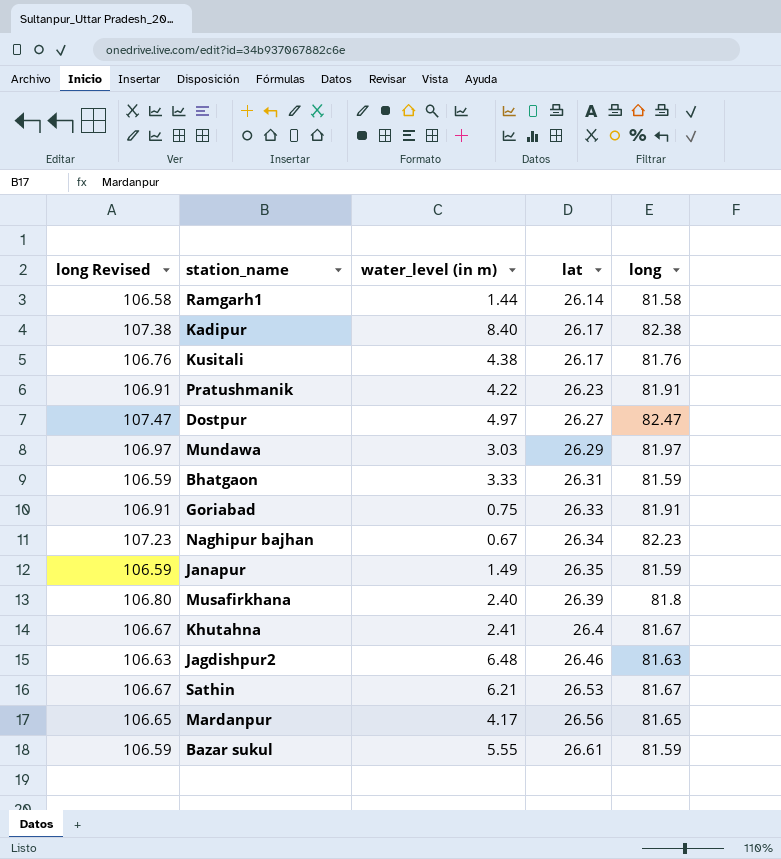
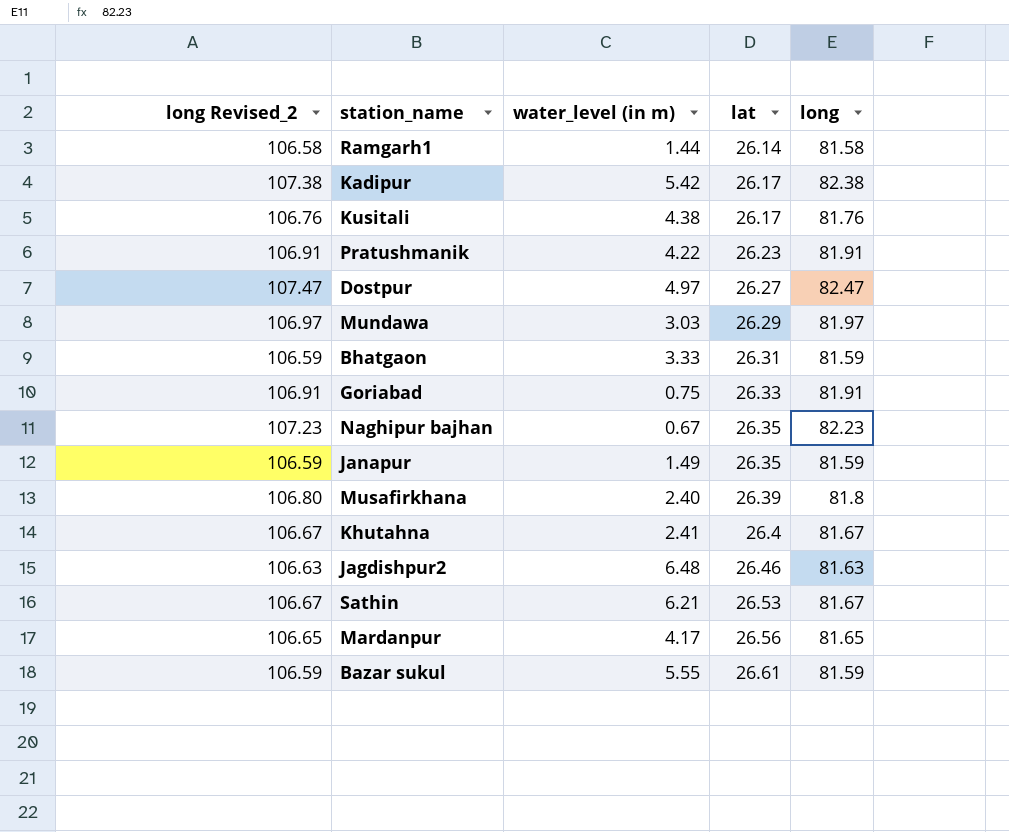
column name: long Revised -> long Revised_2
Kadipur | water_level (in m): 8.40 -> 5.42
Naghipur bajhan | lat: 26.34 -> 26.35

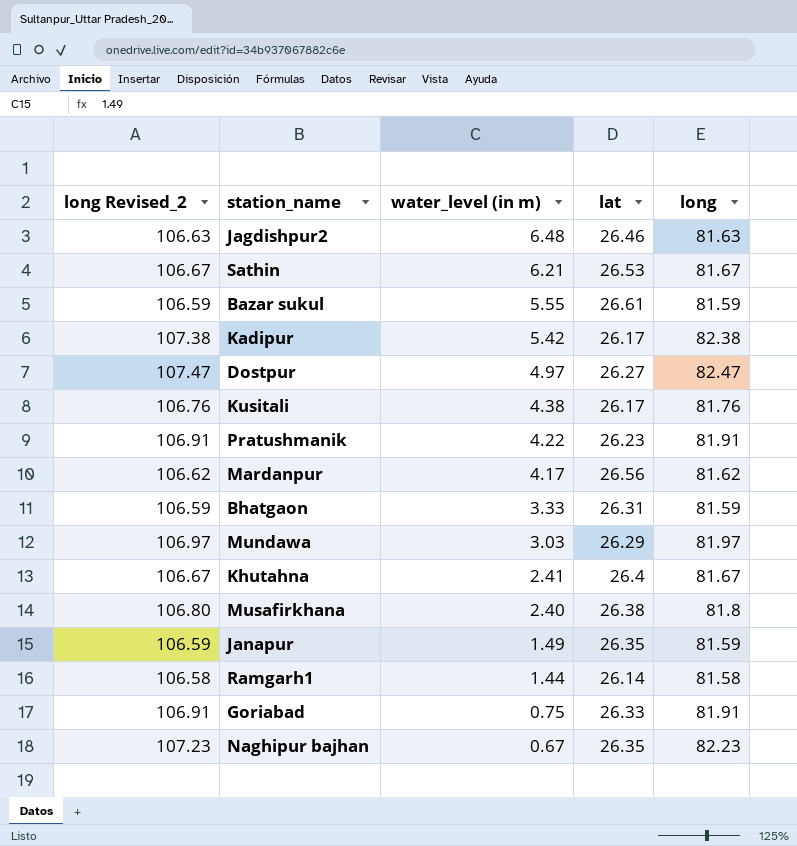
row order: lat ascending -> water_level (in m) descending
Mardanpur | long Revised_2: 106.65 -> 106.62
Mardanpur | long: 81.65 -> 81.62
Musafirkhana | lat: 26.39 -> 26.38

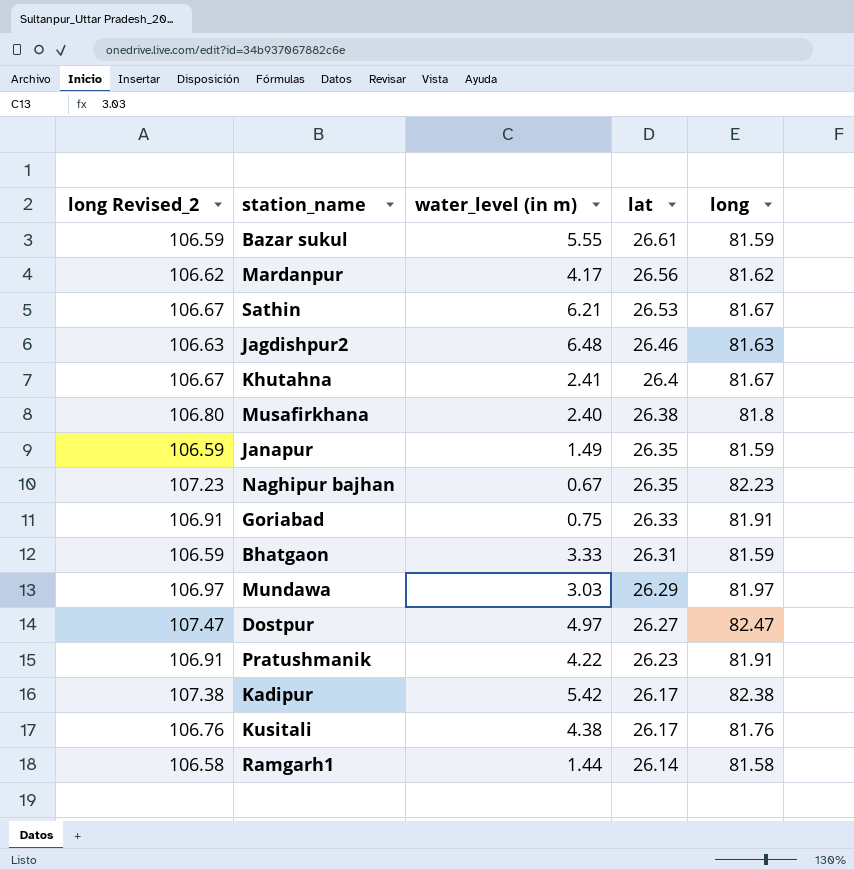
row order: water_level (in m) descending -> lat descending

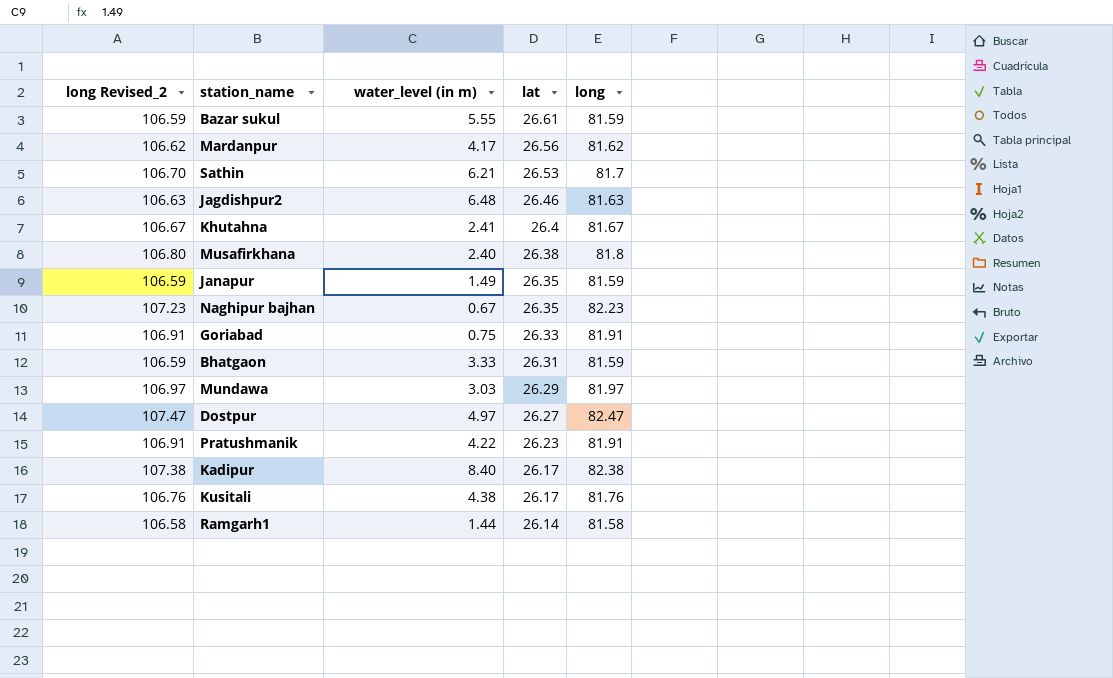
Sathin | long Revised_2: 106.67 -> 106.70
Sathin | long: 81.67 -> 81.7
Kadipur | water_level (in m): 5.42 -> 8.40

